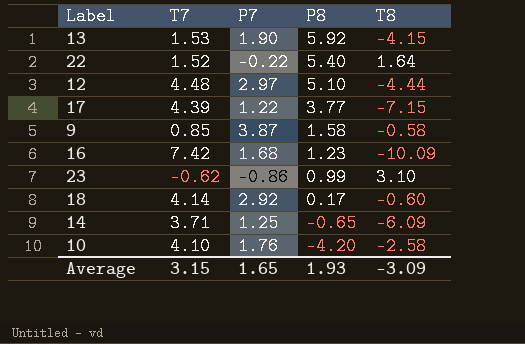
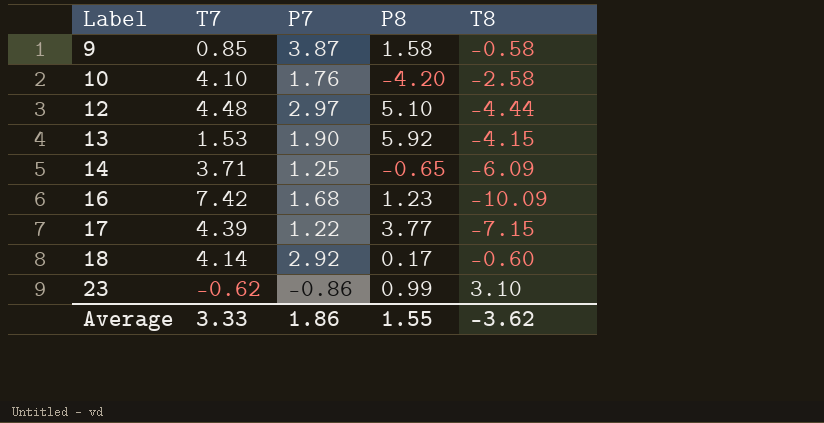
row order: P8 descending -> Label ascending
row 22: 1.52 | -0.22 | 5.40 | 1.64 -> none
Average | T7: 3.15 -> 3.33
Average | P7: 1.65 -> 1.86
Average | P8: 1.93 -> 1.55
Average | T8: -3.09 -> -3.62

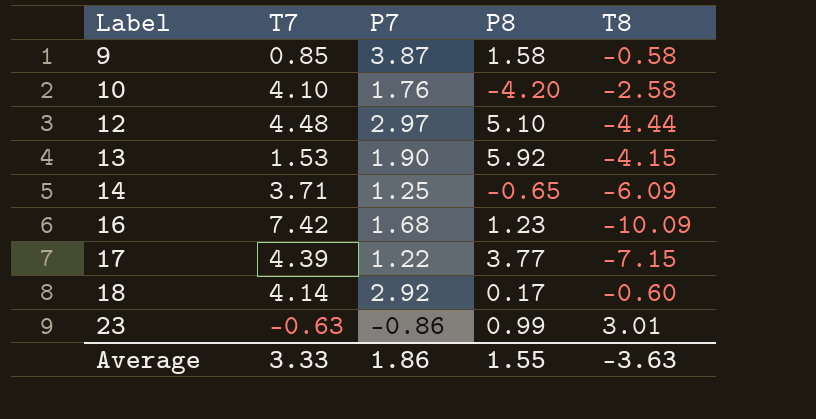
23 | T7: -0.62 -> -0.63
23 | T8: 3.10 -> 3.01
Average | T8: -3.62 -> -3.63

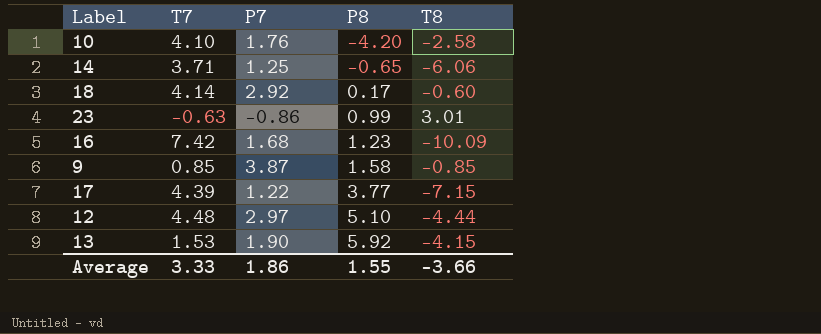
row order: Label ascending -> P8 ascending
14 | T8: -6.09 -> -6.06
9 | T8: -0.58 -> -0.85
Average | T8: -3.63 -> -3.66

